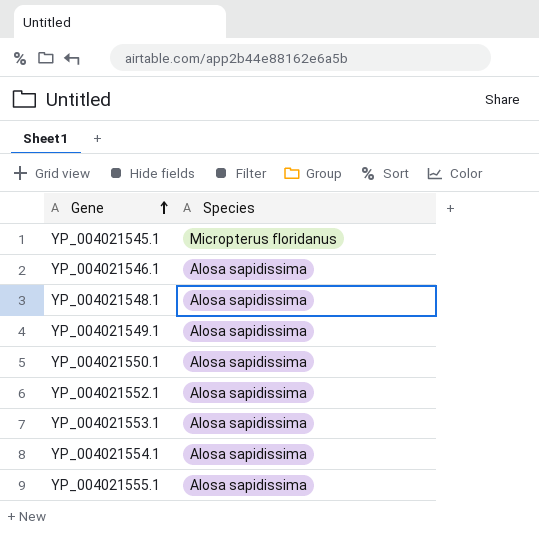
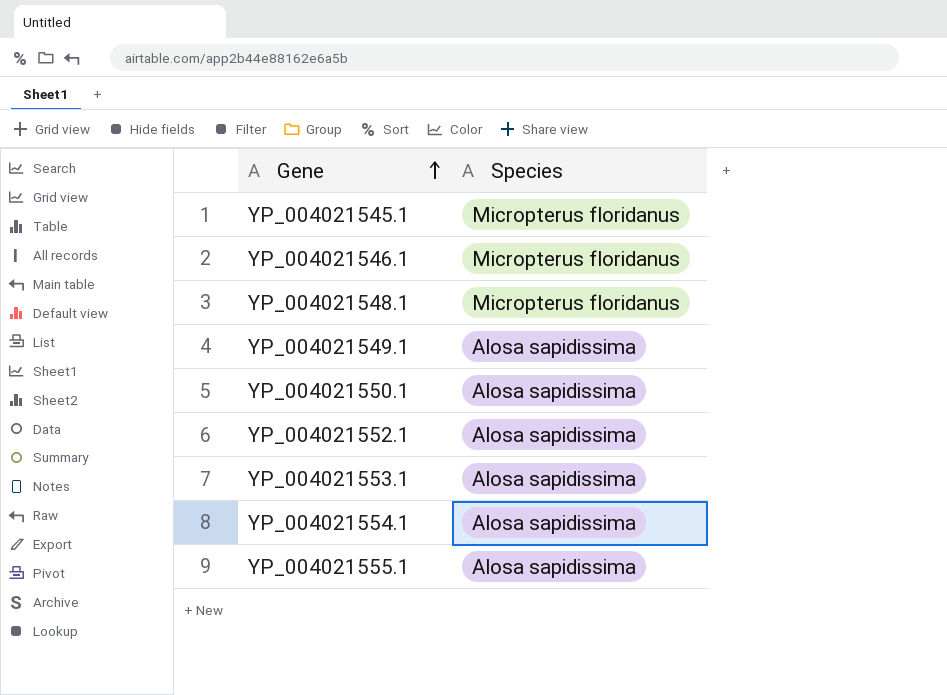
YP_004021546.1 | Species: Alosa sapidissima -> Micropterus floridanus
YP_004021548.1 | Species: Alosa sapidissima -> Micropterus floridanus

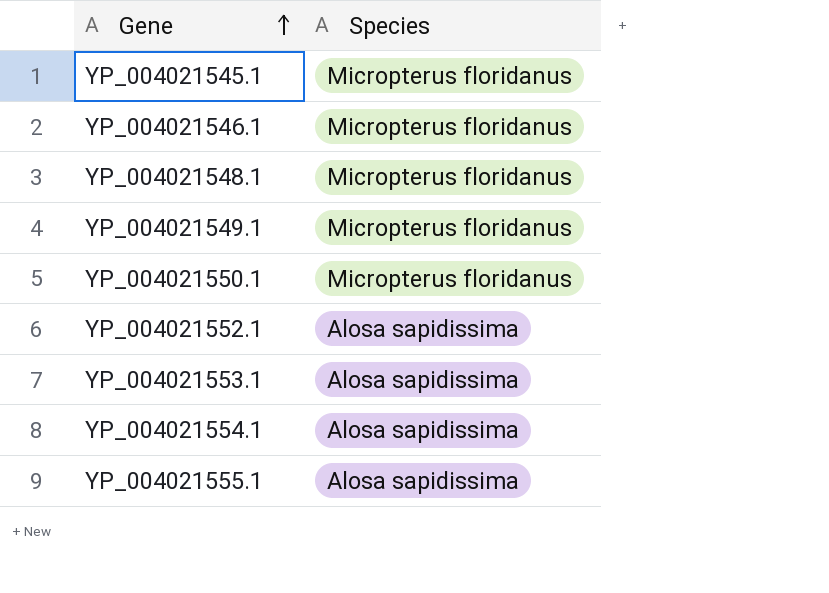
YP_004021549.1 | Species: Alosa sapidissima -> Micropterus floridanus
YP_004021550.1 | Species: Alosa sapidissima -> Micropterus floridanus

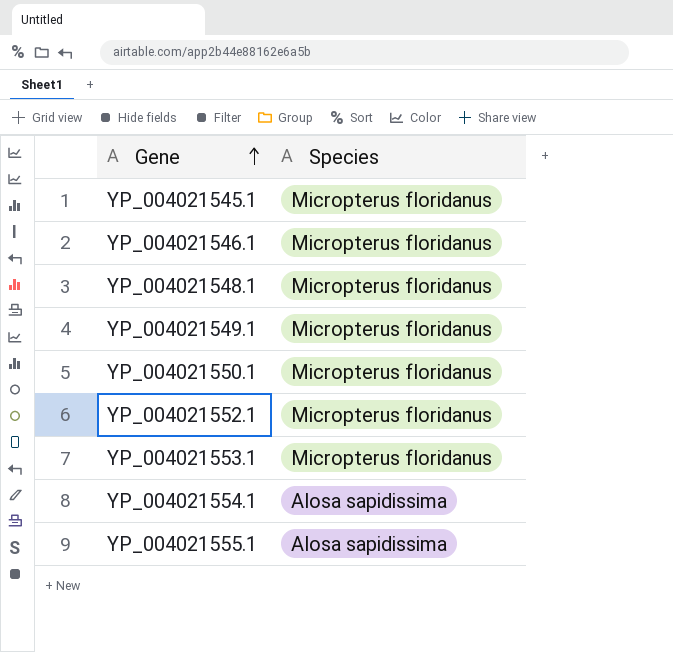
YP_004021552.1 | Species: Alosa sapidissima -> Micropterus floridanus
YP_004021553.1 | Species: Alosa sapidissima -> Micropterus floridanus

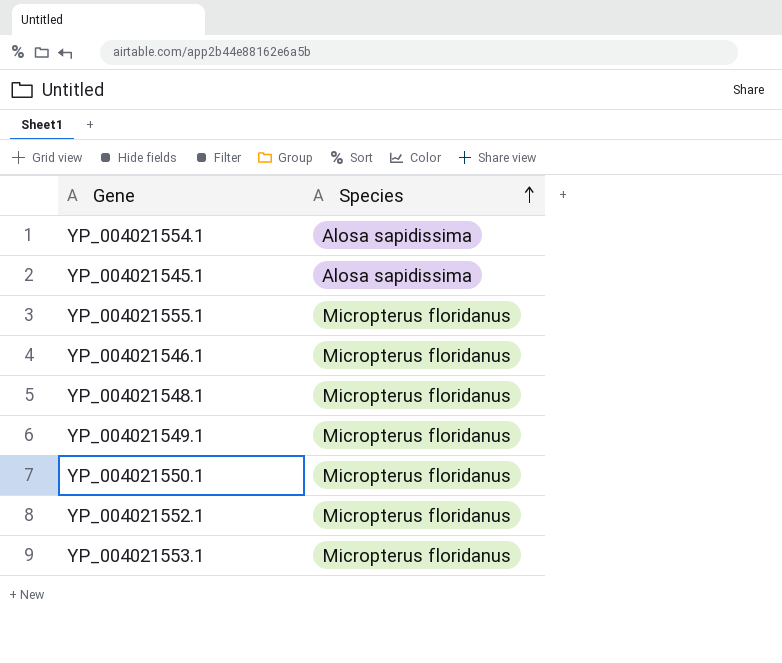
row order: Gene ascending -> Species ascending
YP_004021545.1 | Species: Micropterus floridanus -> Alosa sapidissima
YP_004021555.1 | Species: Alosa sapidissima -> Micropterus floridanus

